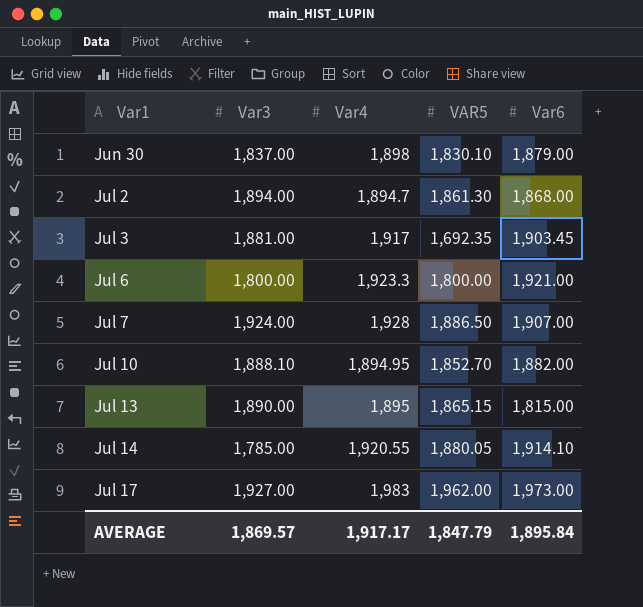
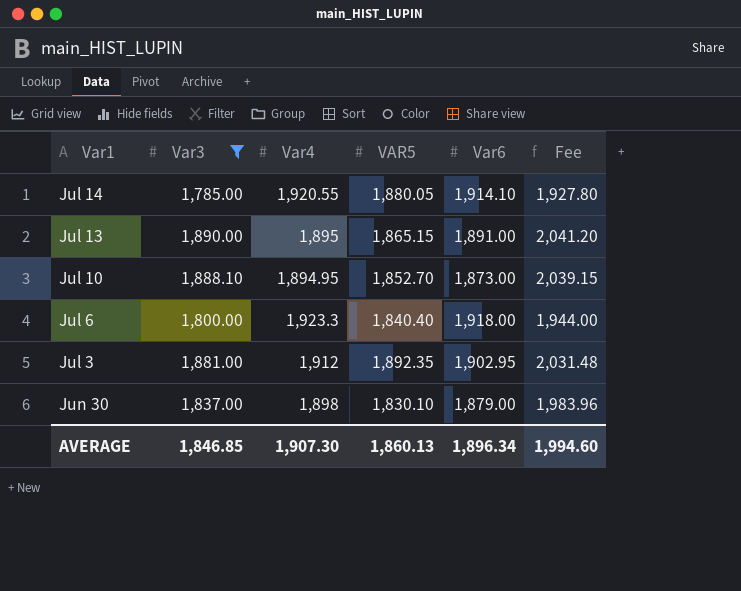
filter: none -> Var3 <= 1,890.00
row order: Var1 ascending -> Var1 descending
column Fee | formula: none -> [Var3] * 1.08
Jul 13 | Var6: 1,815.00 -> 1,891.00
Jul 10 | Var6: 1,882.00 -> 1,873.00
Jul 6 | VAR5: 1,800.00 -> 1,840.40
Jul 6 | Var6: 1,921.00 -> 1,918.00
Jul 3 | Var4: 1,917 -> 1,912
Jul 3 | VAR5: 1,692.35 -> 1,892.35
Jul 3 | Var6: 1,903.45 -> 1,902.95
AVERAGE | Var3: 1,869.57 -> 1,846.85
AVERAGE | Var4: 1,917.17 -> 1,907.30
AVERAGE | VAR5: 1,847.79 -> 1,860.13
AVERAGE | Var6: 1,895.84 -> 1,896.34

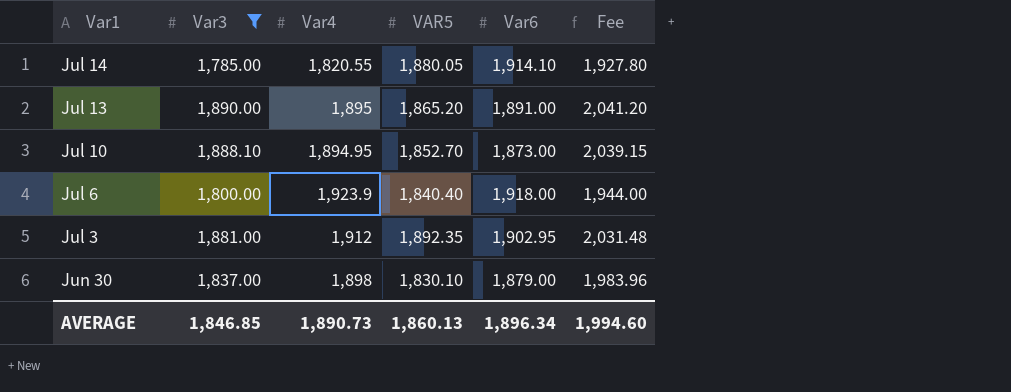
Jul 14 | Var4: 1,920.55 -> 1,820.55
Jul 13 | VAR5: 1,865.15 -> 1,865.20
Jul 6 | Var4: 1,923.3 -> 1,923.9
AVERAGE | Var4: 1,907.30 -> 1,890.73

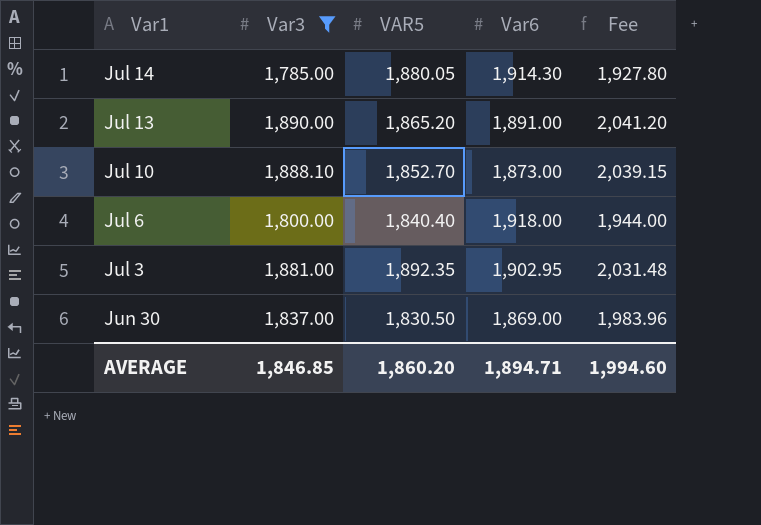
column Var4 | position: 3 -> none
Jul 14 | Var6: 1,914.10 -> 1,914.30
Jun 30 | VAR5: 1,830.10 -> 1,830.50
Jun 30 | Var6: 1,879.00 -> 1,869.00
AVERAGE | VAR5: 1,860.13 -> 1,860.20
AVERAGE | Var6: 1,896.34 -> 1,894.71

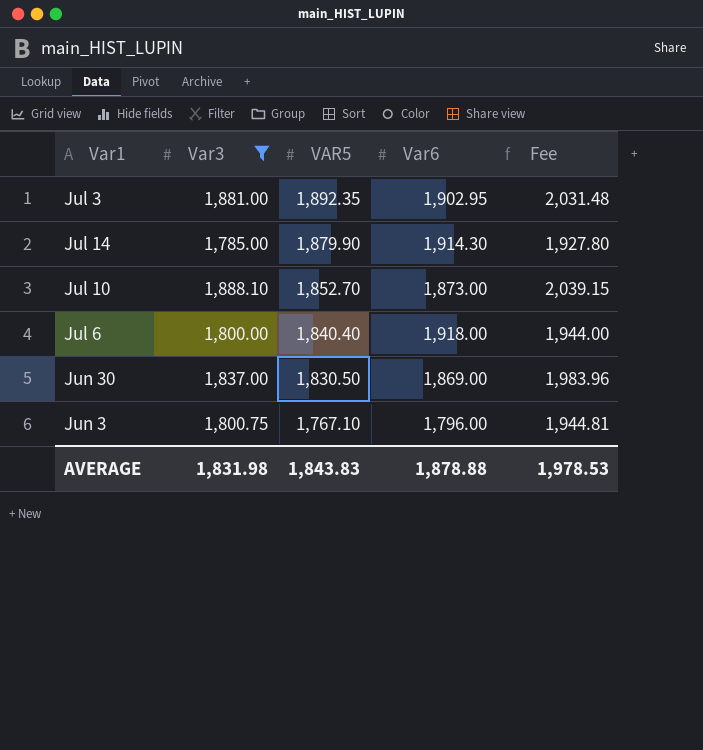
row order: Var1 descending -> VAR5 descending
row Jul 13: 1,890.00 | 1,865.20 | 1,891.00 | 2,041.20 -> none
Jul 14 | VAR5: 1,880.05 -> 1,879.90
row Jun 3: none -> 1,800.75 | 1,767.10 | 1,796.00 | 1,944.81
AVERAGE | Var3: 1,846.85 -> 1,831.98
AVERAGE | VAR5: 1,860.20 -> 1,843.83
AVERAGE | Var6: 1,894.71 -> 1,878.88
AVERAGE | Fee: 1,994.60 -> 1,978.53

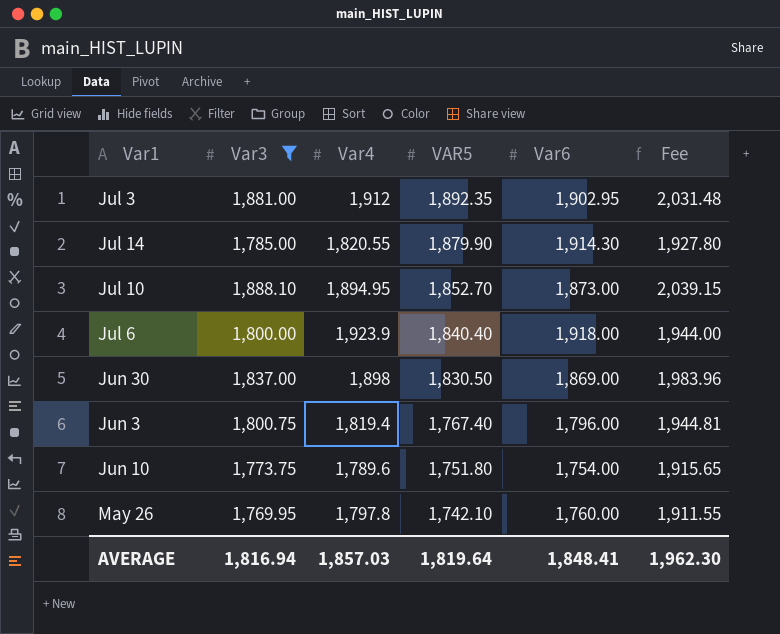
column Var4 | position: none -> 3
Jun 3 | VAR5: 1,767.10 -> 1,767.40
row Jun 10: none -> 1,773.75 | 1,789.6 | 1,751.80 | 1,754.00 | 1,915.65
row May 26: none -> 1,769.95 | 1,797.8 | 1,742.10 | 1,760.00 | 1,911.55
AVERAGE | Var3: 1,831.98 -> 1,816.94
AVERAGE | VAR5: 1,843.83 -> 1,819.64
AVERAGE | Var6: 1,878.88 -> 1,848.41
AVERAGE | Fee: 1,978.53 -> 1,962.30

